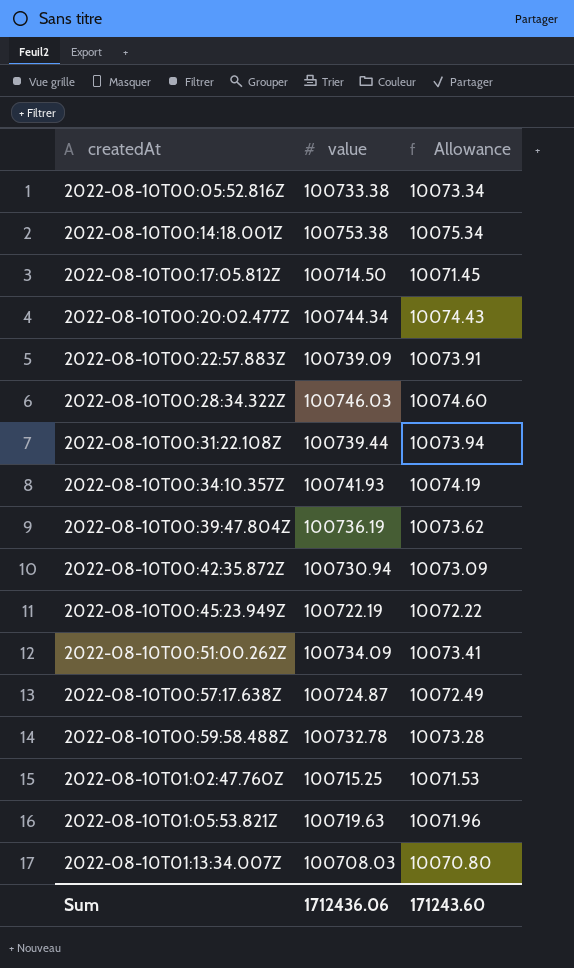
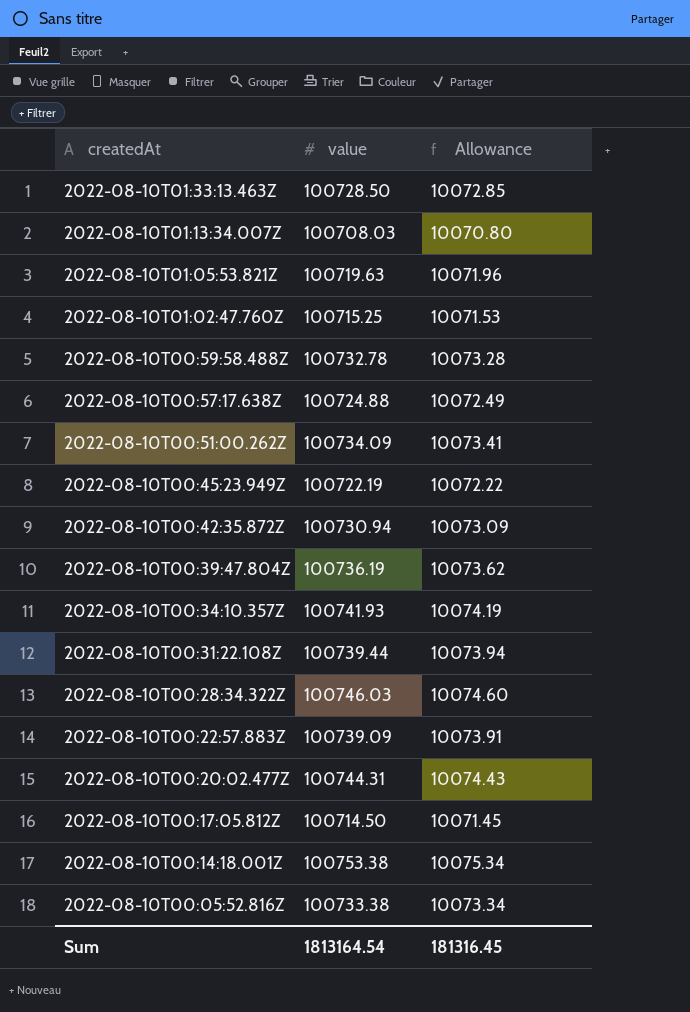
row order: createdAt ascending -> createdAt descending
row 2022-08-10T01:33:13.463Z: none -> 100728.50 | 10072.85
2022-08-10T00:57:17.638Z | value: 100724.87 -> 100724.88
2022-08-10T00:20:02.477Z | value: 100744.34 -> 100744.31
Sum | value: 1712436.06 -> 1813164.54
Sum | Allowance: 171243.60 -> 181316.45

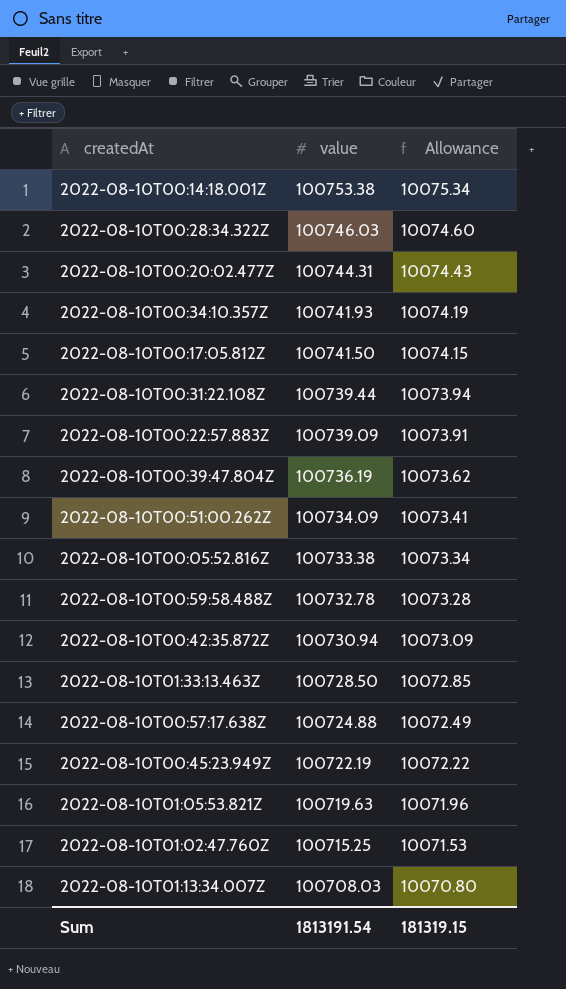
row order: createdAt descending -> value descending
2022-08-10T00:17:05.812Z | value: 100714.50 -> 100741.50
2022-08-10T00:17:05.812Z | Allowance: 10071.45 -> 10074.15
Sum | value: 1813164.54 -> 1813191.54
Sum | Allowance: 181316.45 -> 181319.15

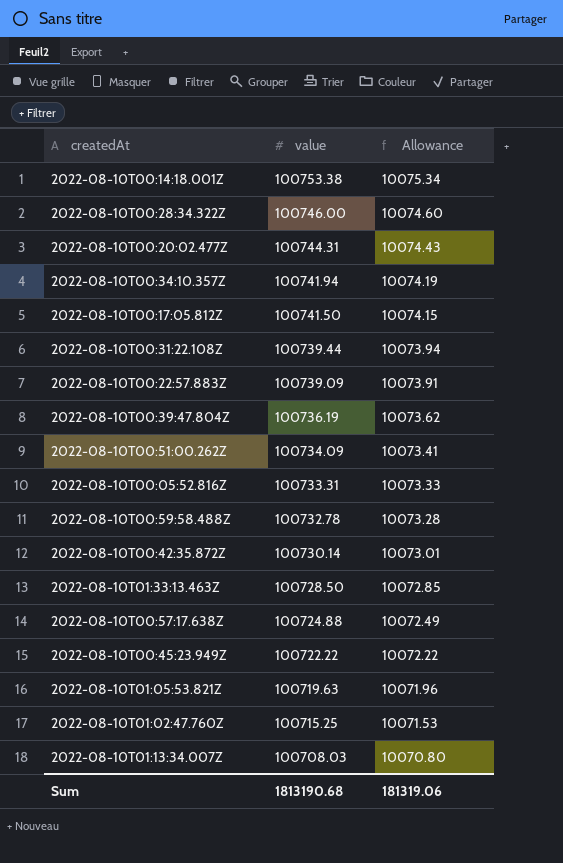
2022-08-10T00:28:34.322Z | value: 100746.03 -> 100746.00
2022-08-10T00:34:10.357Z | value: 100741.93 -> 100741.94
2022-08-10T00:05:52.816Z | value: 100733.38 -> 100733.31
2022-08-10T00:05:52.816Z | Allowance: 10073.34 -> 10073.33
2022-08-10T00:42:35.872Z | value: 100730.94 -> 100730.14
2022-08-10T00:42:35.872Z | Allowance: 10073.09 -> 10073.01
2022-08-10T00:45:23.949Z | value: 100722.19 -> 100722.22
Sum | value: 1813191.54 -> 1813190.68
Sum | Allowance: 181319.15 -> 181319.06

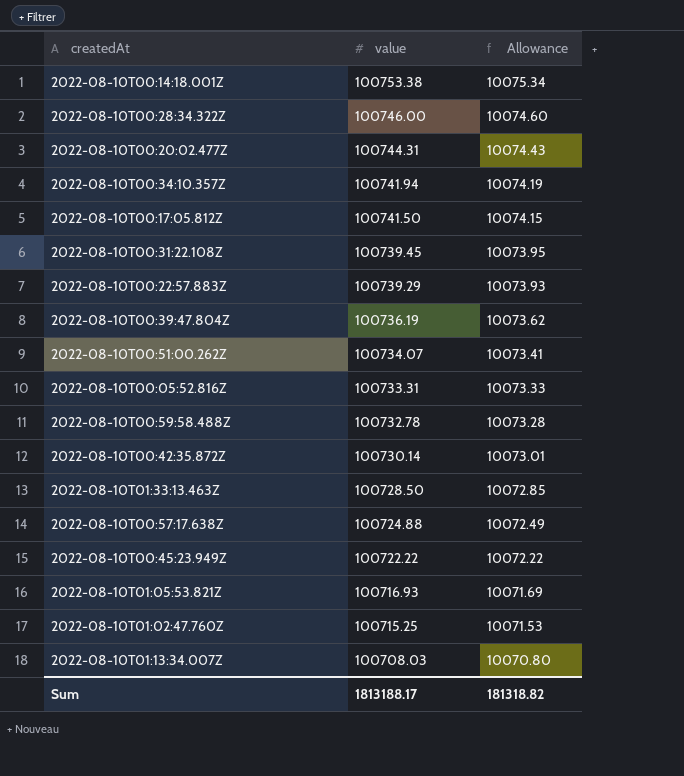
2022-08-10T00:31:22.108Z | value: 100739.44 -> 100739.45
2022-08-10T00:31:22.108Z | Allowance: 10073.94 -> 10073.95
2022-08-10T00:22:57.883Z | value: 100739.09 -> 100739.29
2022-08-10T00:22:57.883Z | Allowance: 10073.91 -> 10073.93
2022-08-10T00:51:00.262Z | value: 100734.09 -> 100734.07
2022-08-10T01:05:53.821Z | value: 100719.63 -> 100716.93
2022-08-10T01:05:53.821Z | Allowance: 10071.96 -> 10071.69
Sum | value: 1813190.68 -> 1813188.17
Sum | Allowance: 181319.06 -> 181318.82

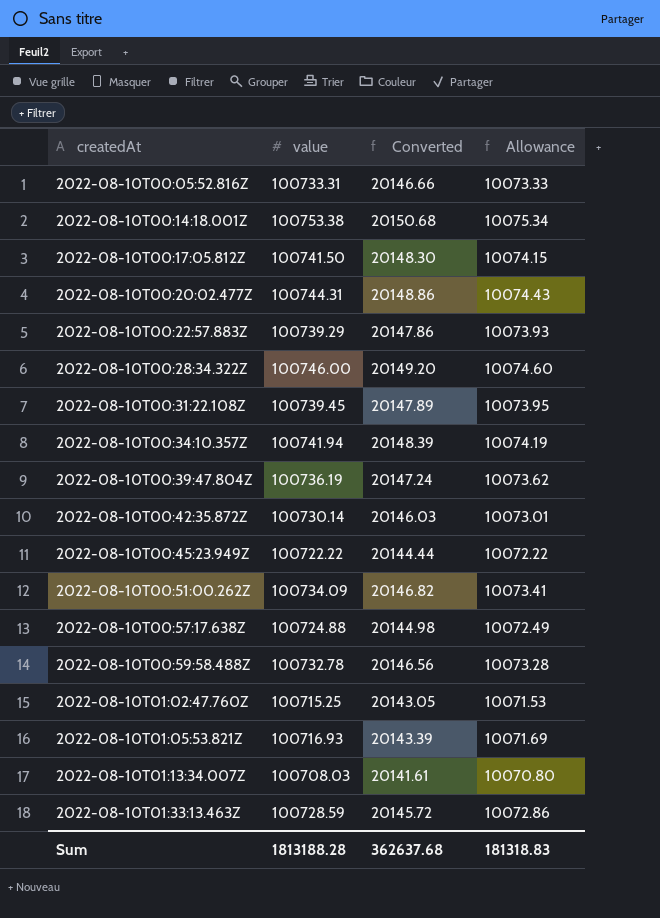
row order: value descending -> createdAt ascending
column Converted | formula: none -> [value] * 0.2
2022-08-10T00:51:00.262Z | value: 100734.07 -> 100734.09
2022-08-10T01:33:13.463Z | value: 100728.50 -> 100728.59
2022-08-10T01:33:13.463Z | Allowance: 10072.85 -> 10072.86
Sum | value: 1813188.17 -> 1813188.28
Sum | Allowance: 181318.82 -> 181318.83

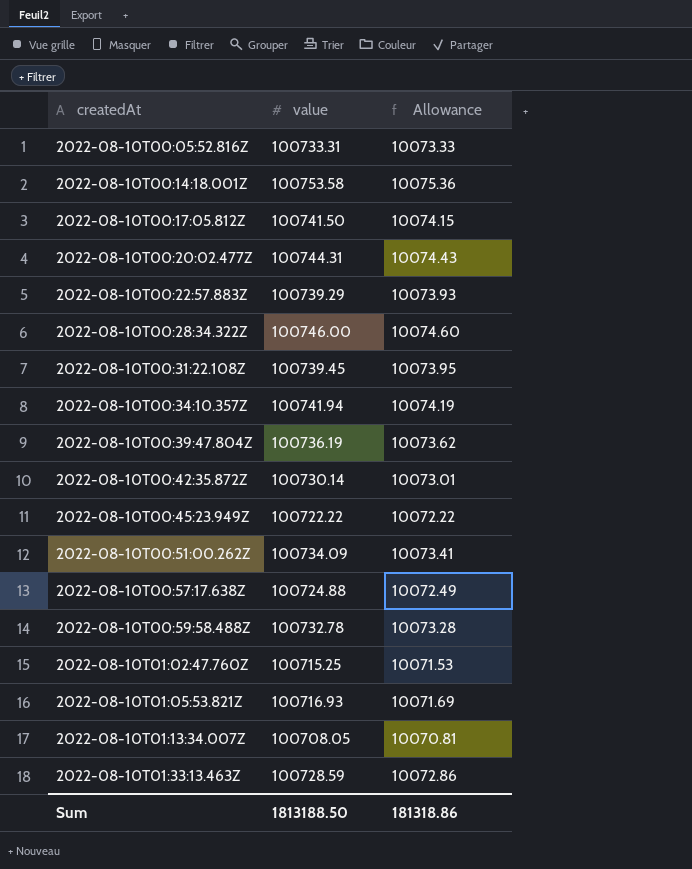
column Converted | formula: [value] * 0.2 -> none
2022-08-10T00:14:18.001Z | value: 100753.38 -> 100753.58
2022-08-10T00:14:18.001Z | Allowance: 10075.34 -> 10075.36
2022-08-10T01:13:34.007Z | value: 100708.03 -> 100708.05
2022-08-10T01:13:34.007Z | Allowance: 10070.80 -> 10070.81
Sum | value: 1813188.28 -> 1813188.50
Sum | Allowance: 181318.83 -> 181318.86

